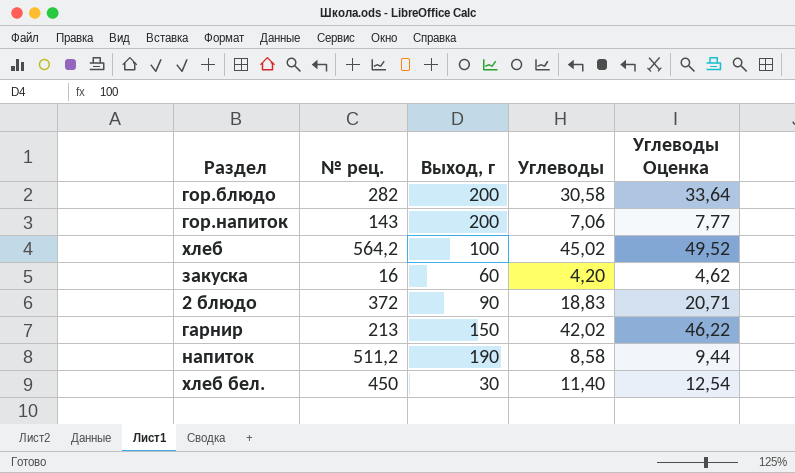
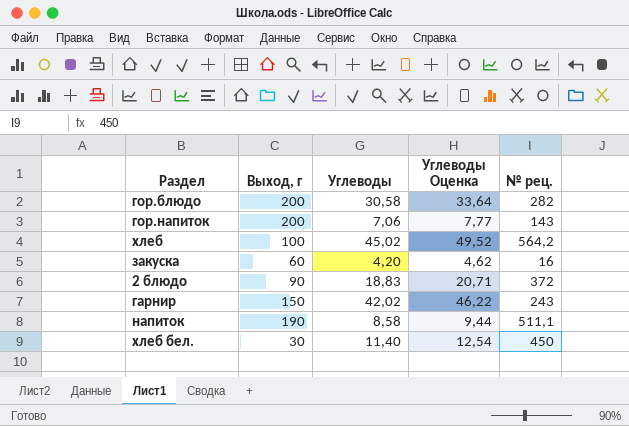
column № рец. | position: 2 -> 5
гарнир | № рец.: 213 -> 243
напиток | № рец.: 511,2 -> 511,1

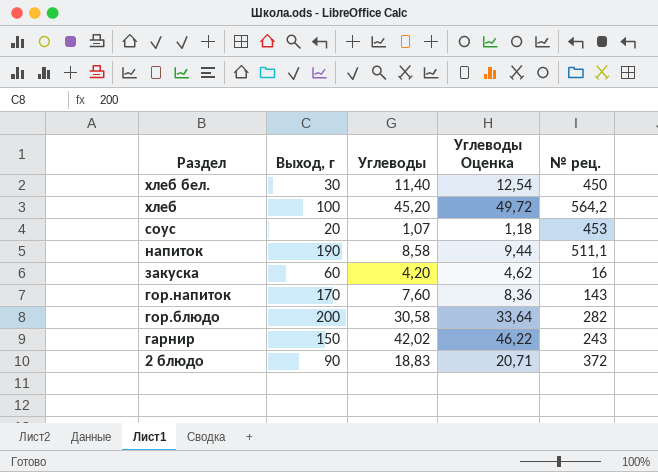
row order: none -> Раздел descending
хлеб | Углеводы: 45,02 -> 45,20
хлеб | Углеводы Оценка: 49,52 -> 49,72
row соус: none -> 20 | 1,07 | 1,18 | 453
гор.напиток | Выход, г: 200 -> 170
гор.напиток | Углеводы: 7,06 -> 7,60
гор.напиток | Углеводы Оценка: 7,77 -> 8,36

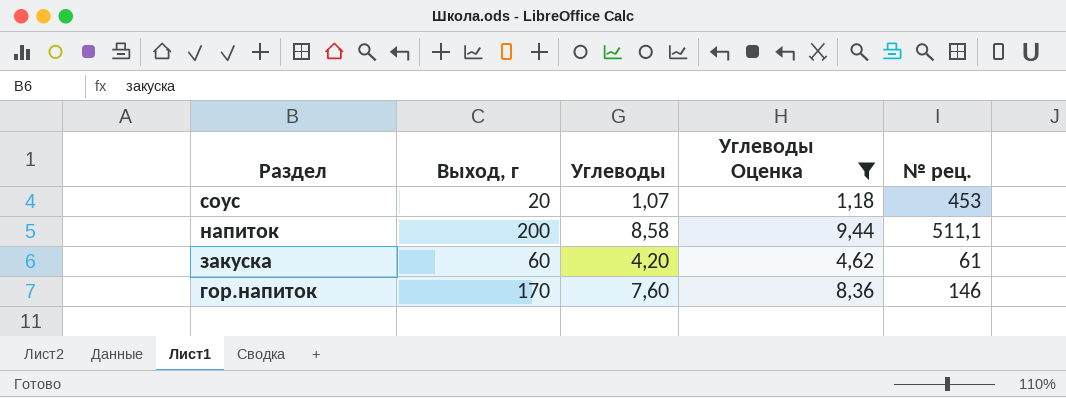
filter: none -> Углеводы Оценка <= 9,44
напиток | Выход, г: 190 -> 200
закуска | № рец.: 16 -> 61
гор.напиток | № рец.: 143 -> 146

